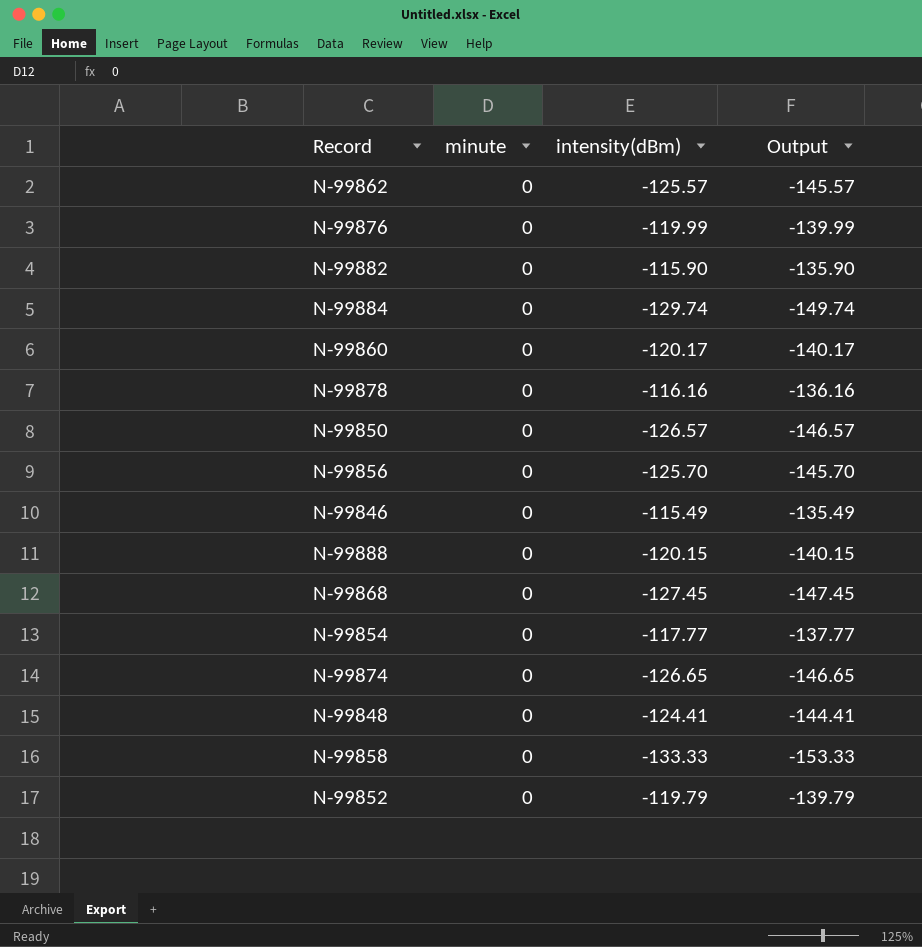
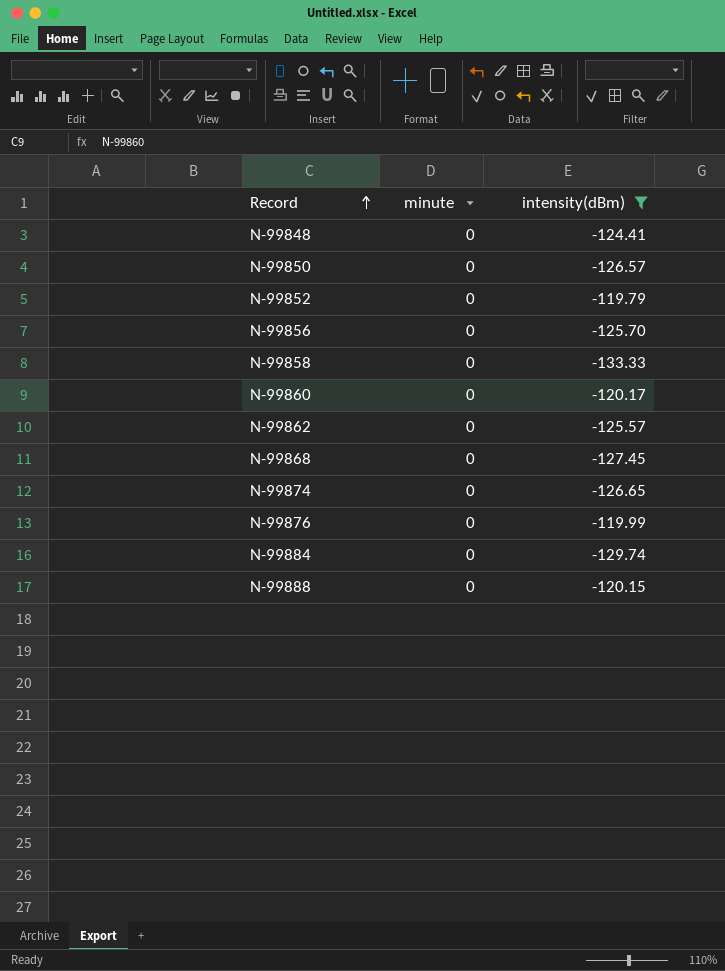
filter: none -> intensity(dBm) <= -119.79
row order: none -> Record ascending
column Output | formula: [intensity(dBm)] - 20 -> none

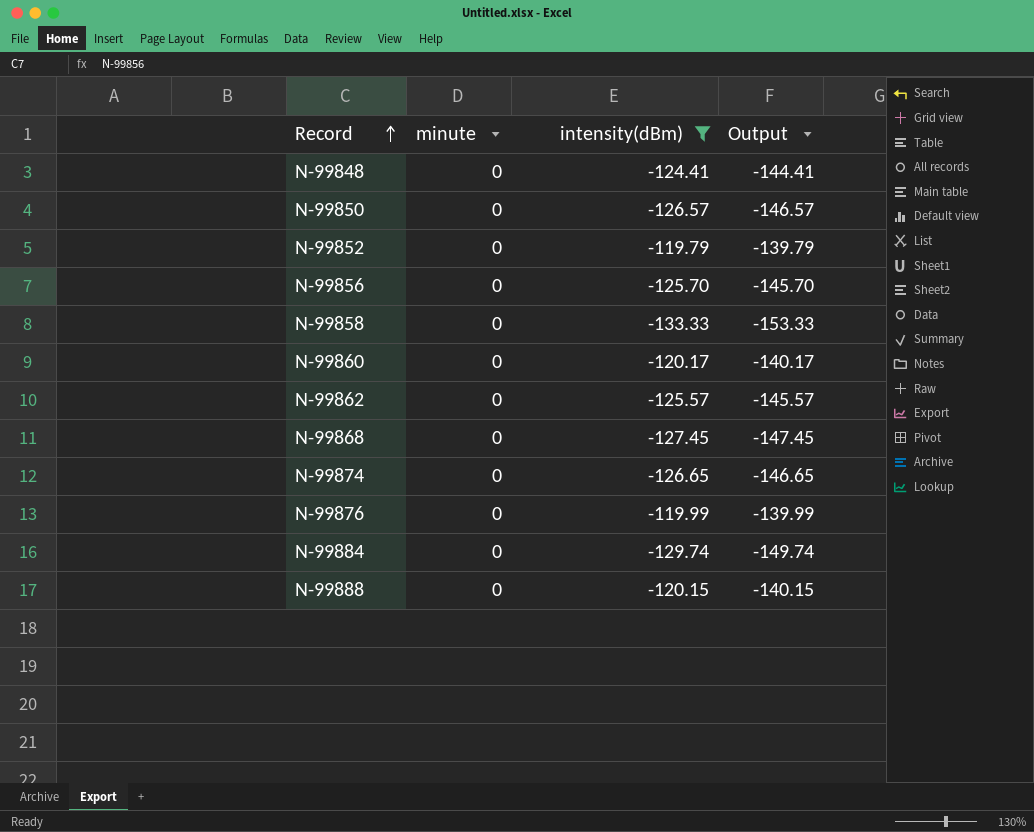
column Output | formula: none -> [intensity(dBm)] - 20

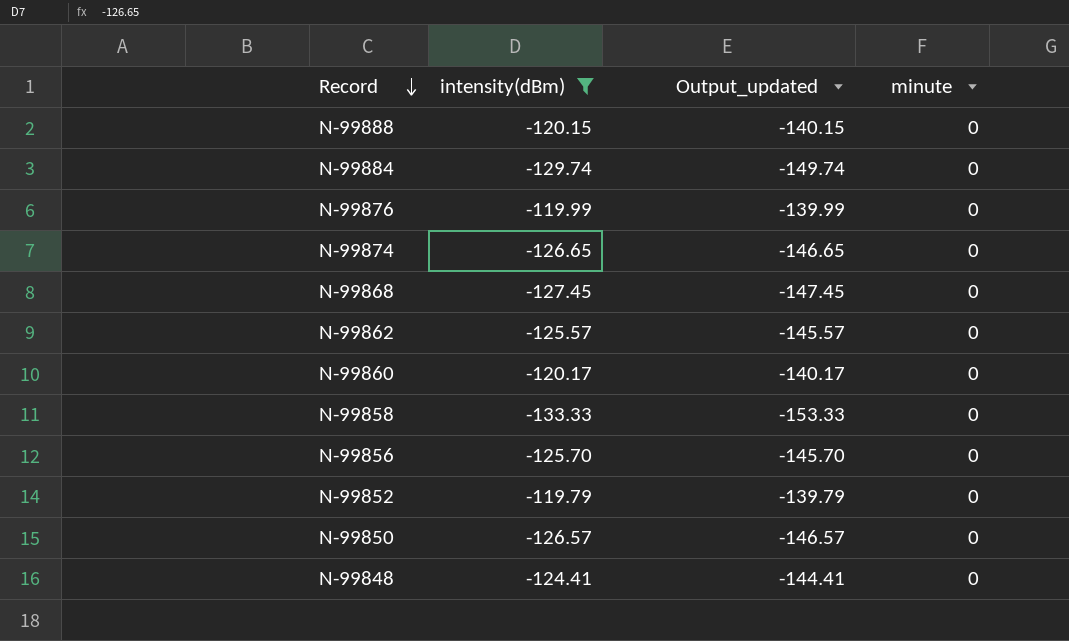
row order: Record ascending -> Record descending
column name: Output -> Output_updated
column minute | position: 2 -> 4

